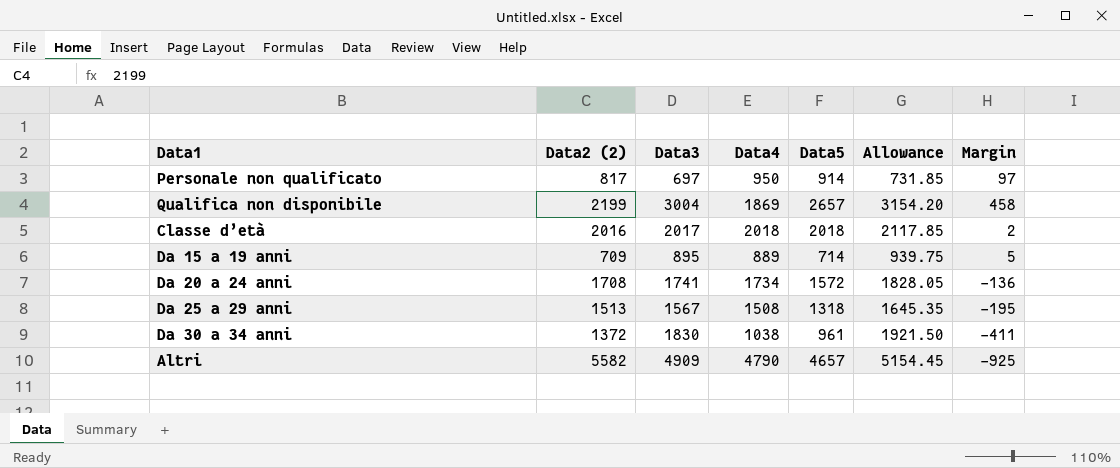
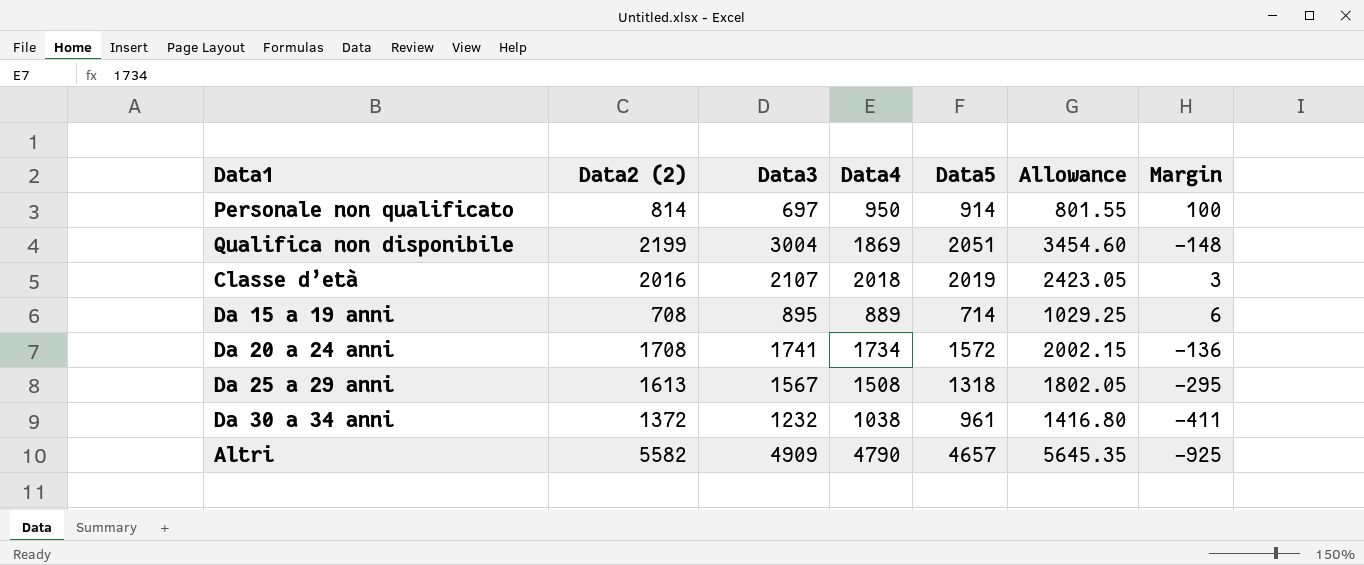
column Allowance | formula: [Data3] * 1.05 -> [Data3] * 1.15
Personale non qualificato | Data2 (2): 817 -> 814
Personale non qualificato | Margin: 97 -> 100
Qualifica non disponibile | Data5: 2657 -> 2051
Qualifica non disponibile | Margin: 458 -> -148
Classe d’età | Data3: 2017 -> 2107
Classe d’età | Data5: 2018 -> 2019
Classe d’età | Margin: 2 -> 3
Da 15 a 19 anni | Data2 (2): 709 -> 708
Da 15 a 19 anni | Margin: 5 -> 6
Da 25 a 29 anni | Data2 (2): 1513 -> 1613
Da 25 a 29 anni | Margin: -195 -> -295
Da 30 a 34 anni | Data3: 1830 -> 1232

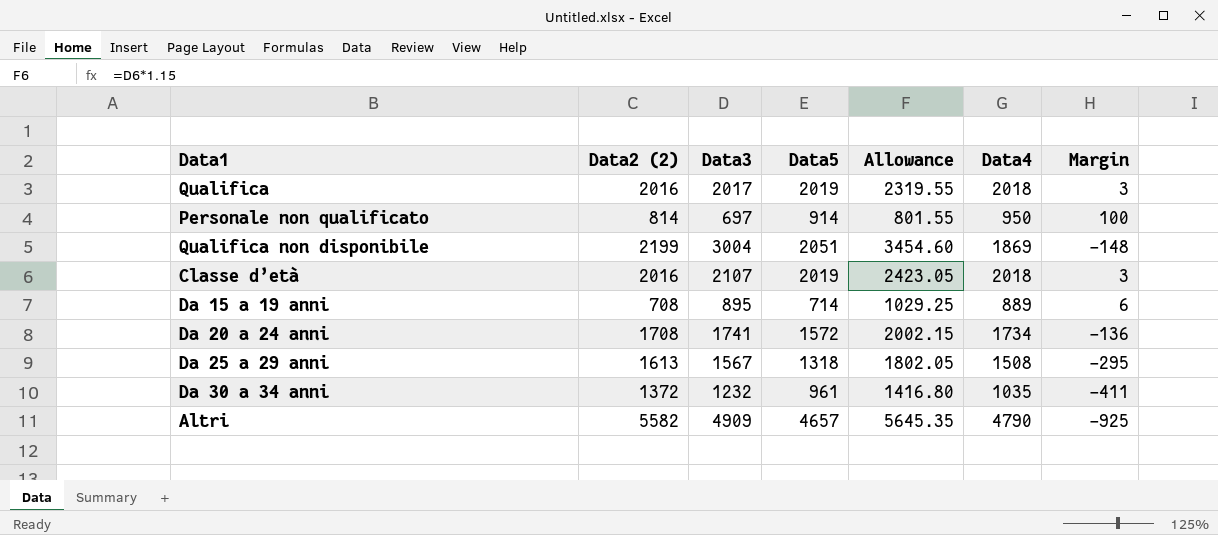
column Data4 | position: 4 -> 6
row Qualifica: none -> 2016 | 2017 | 2019 | 2319.55 | 2018 | 3
Da 30 a 34 anni | Data4: 1038 -> 1035

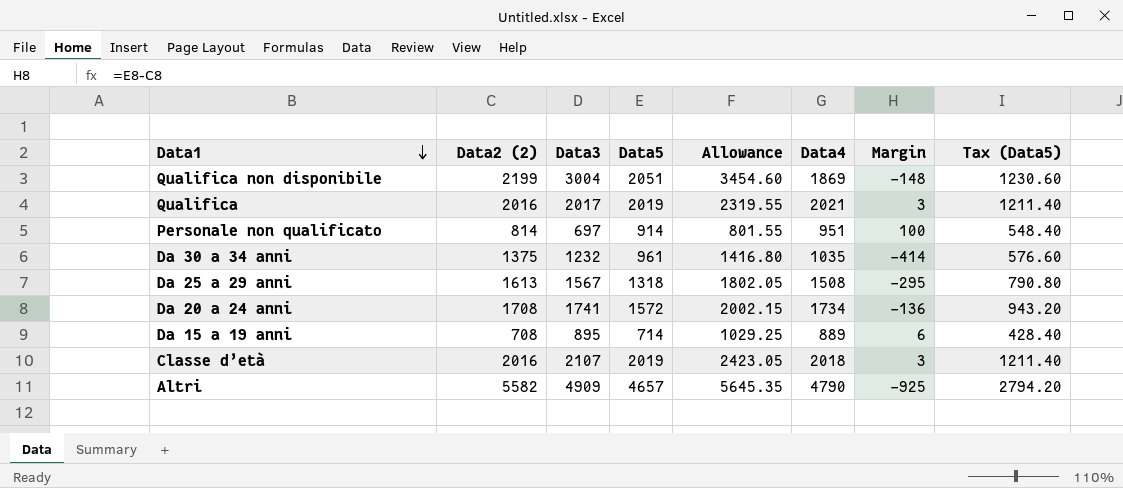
row order: none -> Data1 descending
column Tax (Data5) | formula: none -> [Data5] * 0.6
Qualifica | Data4: 2018 -> 2021
Personale non qualificato | Data4: 950 -> 951
Da 30 a 34 anni | Data2 (2): 1372 -> 1375
Da 30 a 34 anni | Margin: -411 -> -414

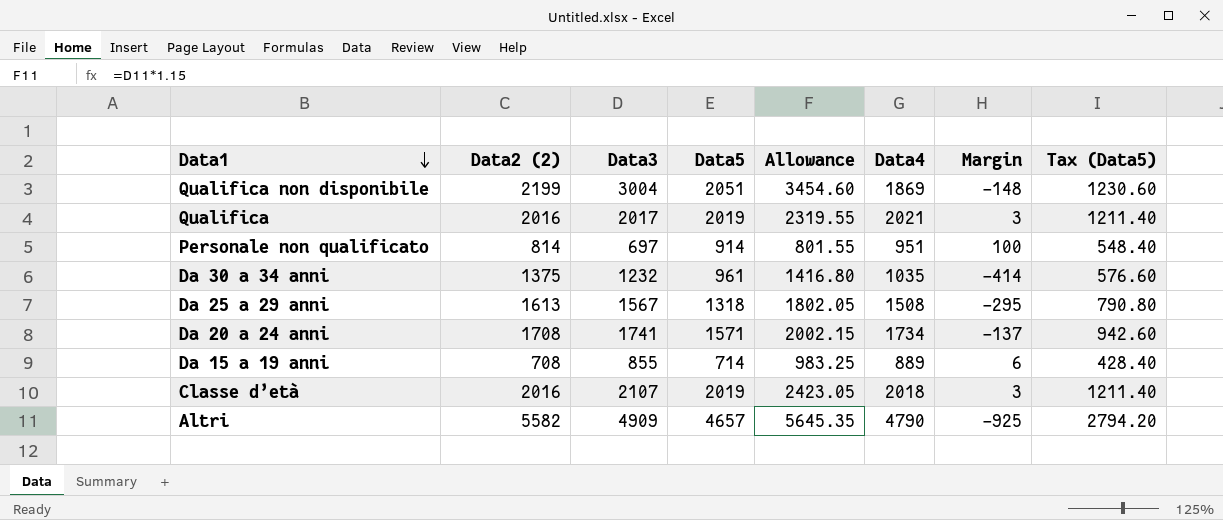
Da 20 a 24 anni | Data5: 1572 -> 1571
Da 20 a 24 anni | Margin: -136 -> -137
Da 20 a 24 anni | Tax (Data5): 943.20 -> 942.60
Da 15 a 19 anni | Data3: 895 -> 855
Da 15 a 19 anni | Allowance: 1029.25 -> 983.25

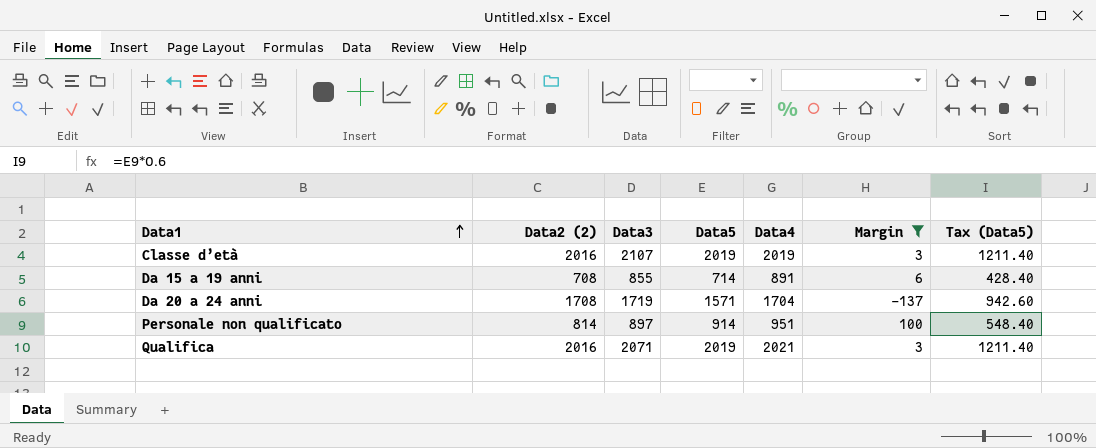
filter: none -> Margin >= -137
row order: Data1 descending -> Data1 ascending
column Allowance | formula: [Data3] * 1.15 -> none
Classe d’età | Data4: 2018 -> 2019
Da 15 a 19 anni | Data4: 889 -> 891
Da 20 a 24 anni | Data3: 1741 -> 1719
Da 20 a 24 anni | Data4: 1734 -> 1704
Personale non qualificato | Data3: 697 -> 897
Qualifica | Data3: 2017 -> 2071

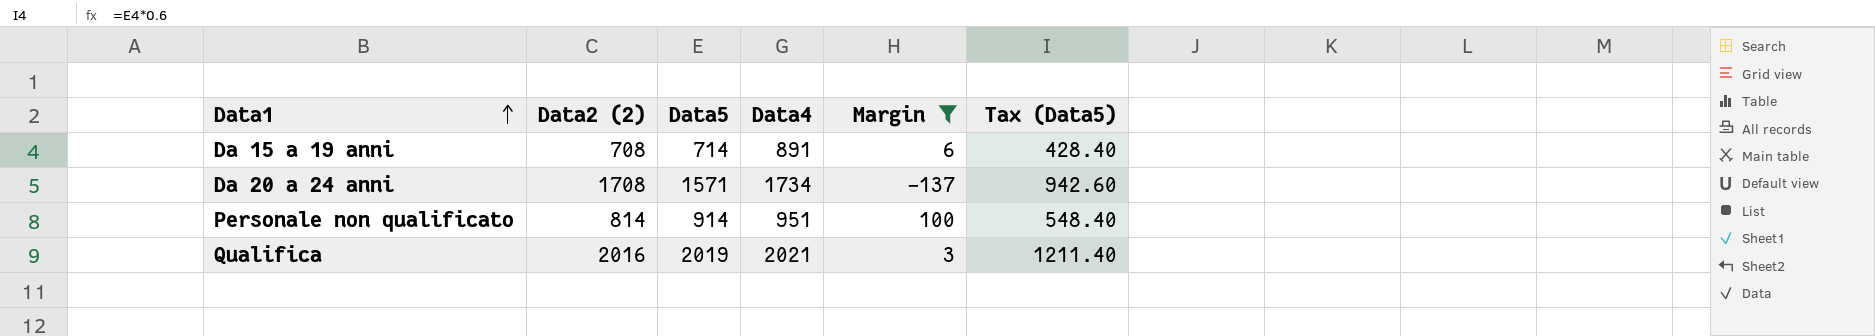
column Data3 | position: 3 -> none
row Classe d’età: 2016 | 2107 | 2019 | 2019 | 3 | 1211.40 -> none
Da 20 a 24 anni | Data4: 1704 -> 1734

